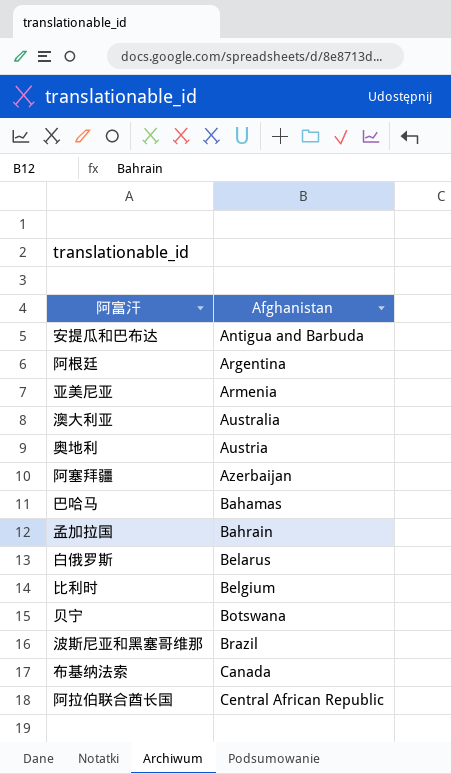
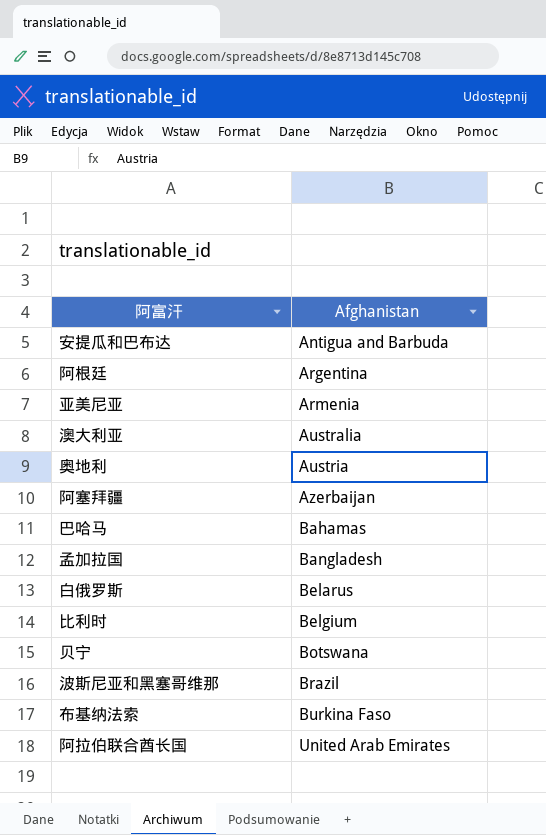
孟加拉国 | Afghanistan: Bahrain -> Bangladesh
布基纳法索 | Afghanistan: Canada -> Burkina Faso
阿拉伯联合酋长国 | Afghanistan: Central African Republic -> United Arab Emirates

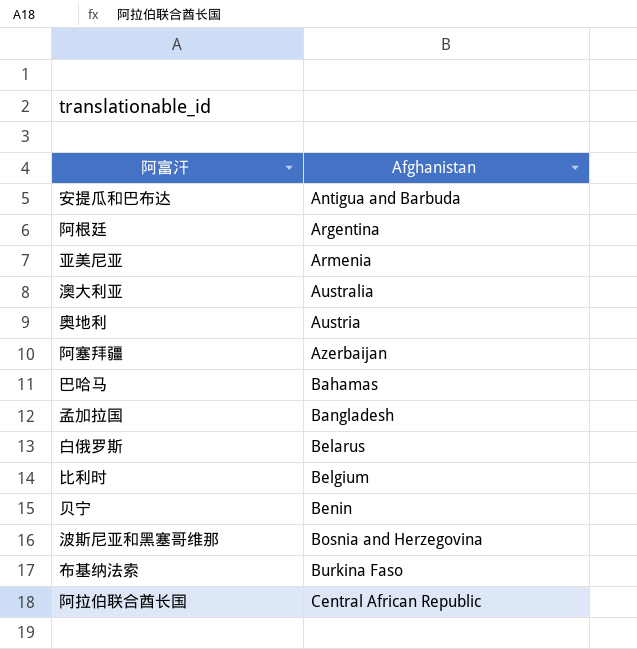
贝宁 | Afghanistan: Botswana -> Benin
波斯尼亚和黑塞哥维那 | Afghanistan: Brazil -> Bosnia and Herzegovina
阿拉伯联合酋长国 | Afghanistan: United Arab Emirates -> Central African Republic

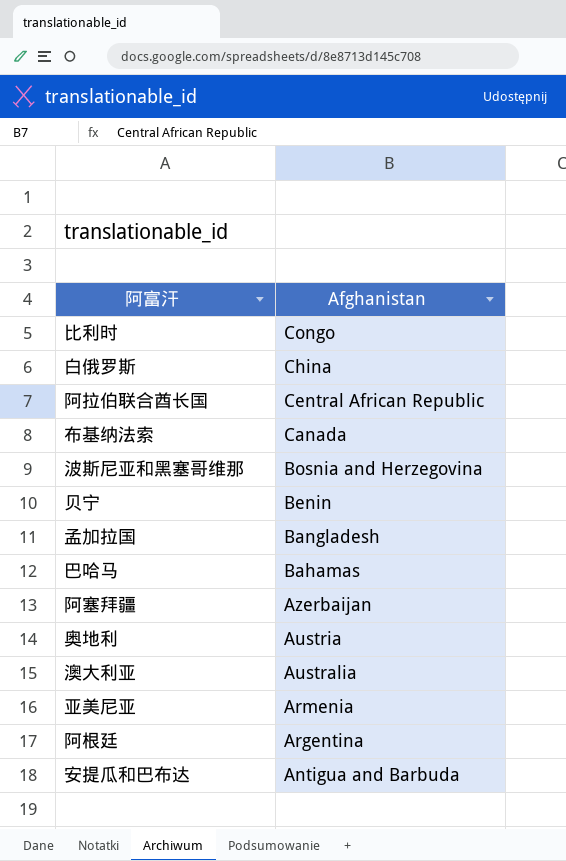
row order: Afghanistan ascending -> Afghanistan descending
比利时 | Afghanistan: Belgium -> Congo
白俄罗斯 | Afghanistan: Belarus -> China
布基纳法索 | Afghanistan: Burkina Faso -> Canada

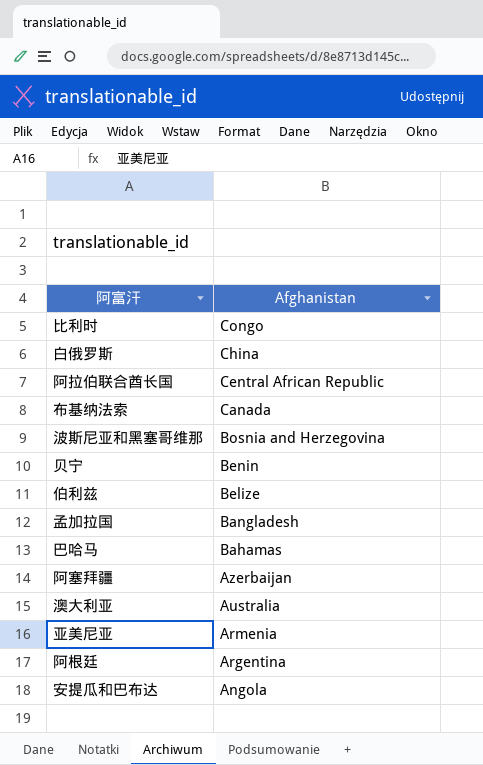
row 奥地利: Austria -> none
row 伯利兹: none -> Belize
安提瓜和巴布达 | Afghanistan: Antigua and Barbuda -> Angola

